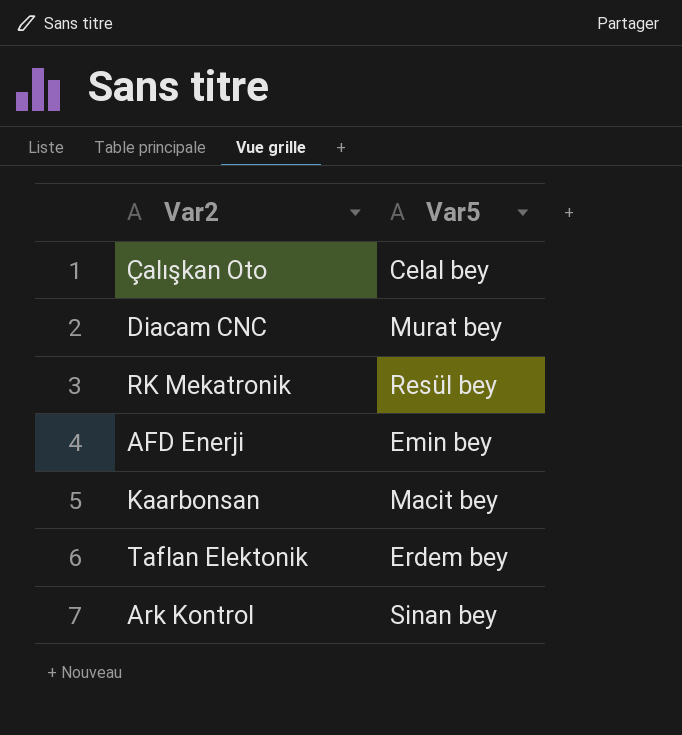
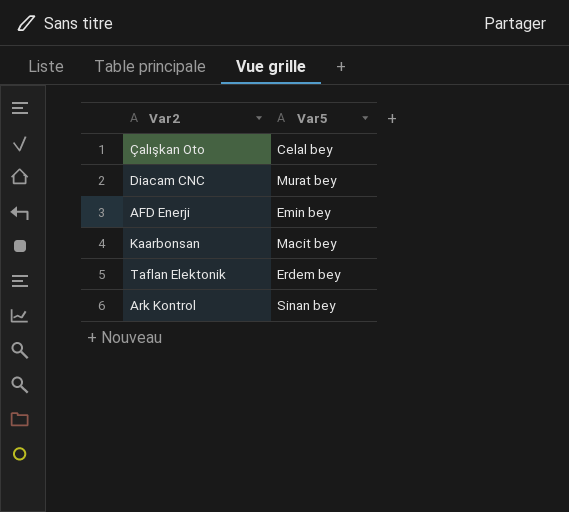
row RK Mekatronik: Resül bey -> none

